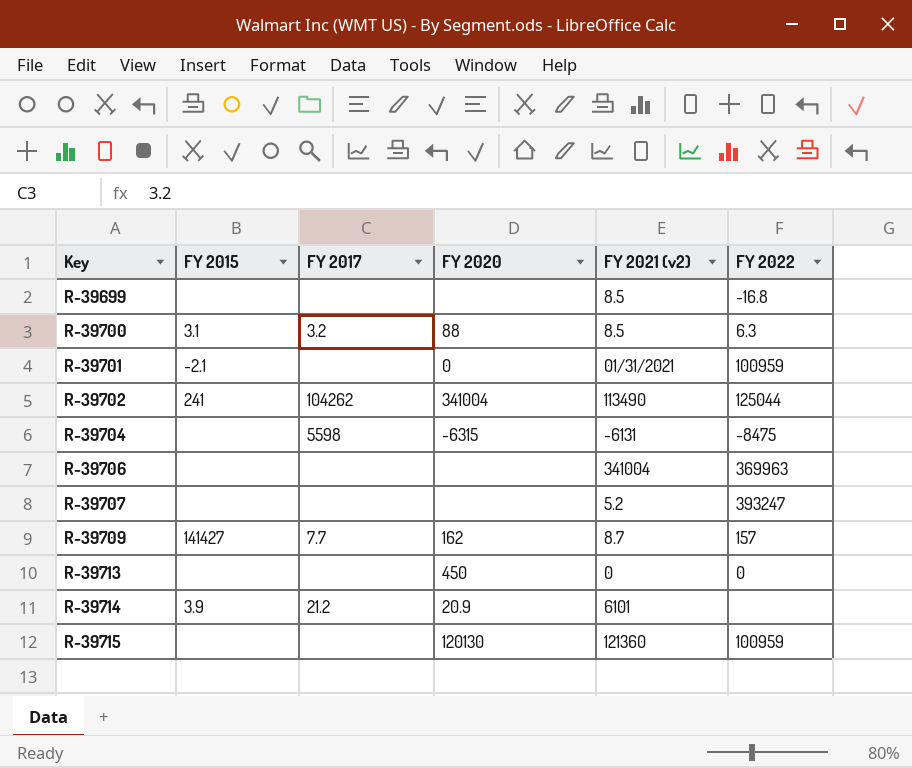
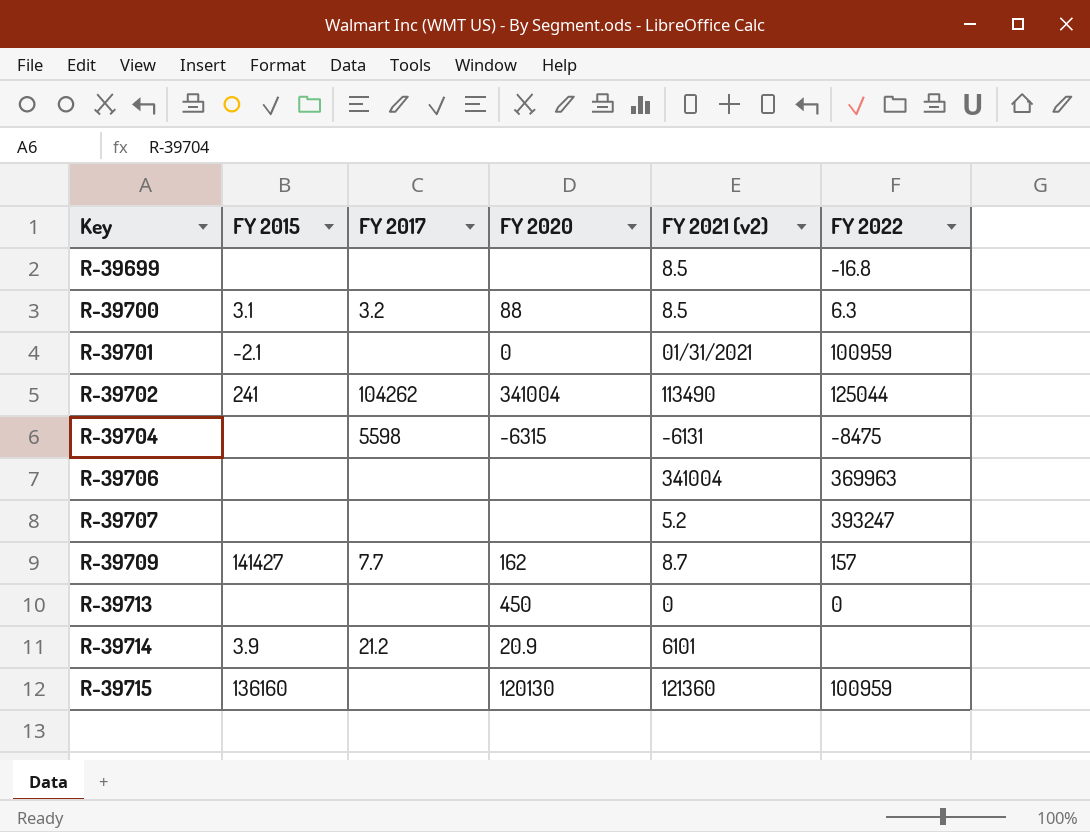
R-39715 | FY 2015: none -> 136160

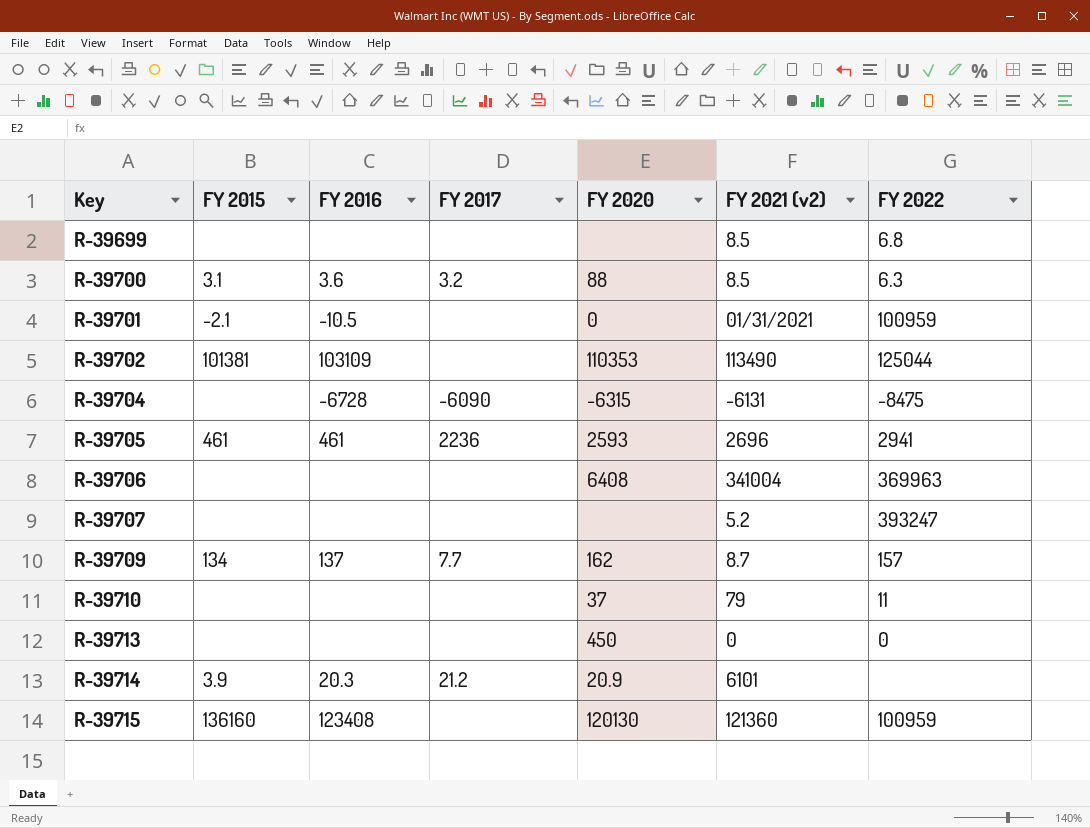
column FY 2016 | position: none -> 3
R-39699 | FY 2022: -16.8 -> 6.8
R-39702 | FY 2015: 241 -> 101381
R-39702 | FY 2017: 104262 -> none
R-39702 | FY 2020: 341004 -> 110353
R-39704 | FY 2017: 5598 -> -6090
row R-39705: none -> 461 | 461 | 2236 | 2593 | 2696 | 2941
R-39706 | FY 2020: none -> 6408
R-39709 | FY 2015: 141427 -> 134
row R-39710: none -> none | none | none | 37 | 79 | 11

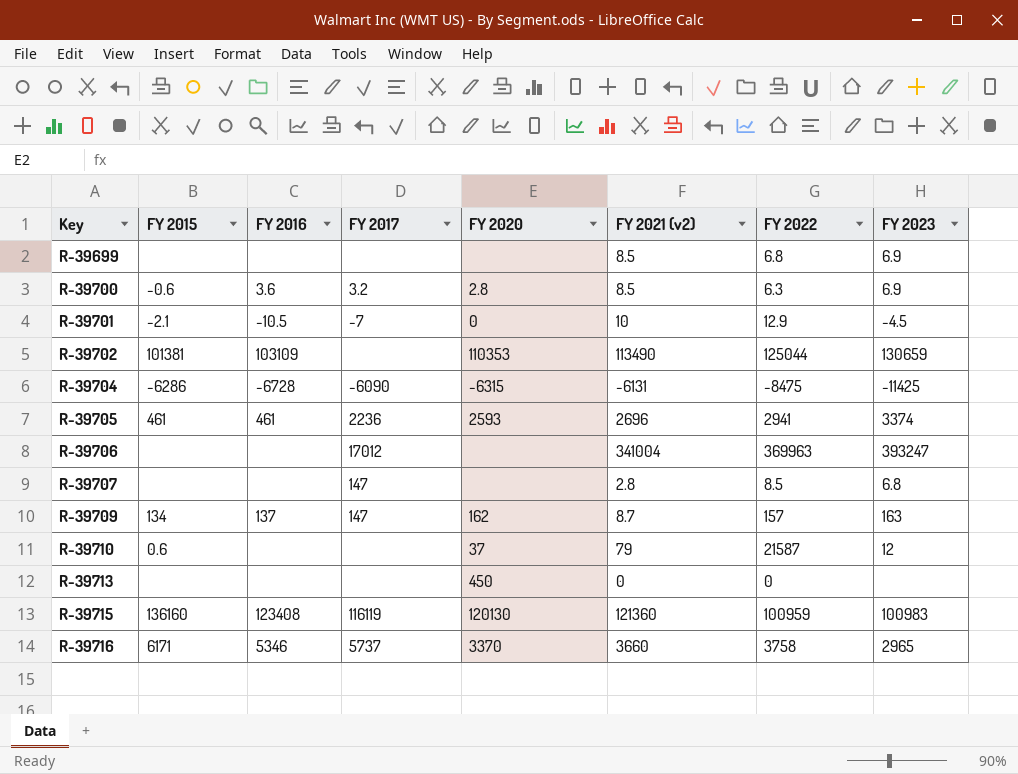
column FY 2023 | position: none -> 8
row R-39714: 3.9 | 20.3 | 21.2 | 20.9 | 6101 | none -> none
R-39700 | FY 2015: 3.1 -> -0.6
R-39700 | FY 2020: 88 -> 2.8
R-39701 | FY 2017: none -> -7
R-39701 | FY 2021 (v2): 01/31/2021 -> 10
R-39701 | FY 2022: 100959 -> 12.9
R-39704 | FY 2015: none -> -6286
R-39706 | FY 2017: none -> 17012
R-39706 | FY 2020: 6408 -> none
R-39707 | FY 2017: none -> 147
R-39707 | FY 2021 (v2): 5.2 -> 2.8
R-39707 | FY 2022: 393247 -> 8.5
R-39709 | FY 2017: 7.7 -> 147
R-39710 | FY 2015: none -> 0.6
R-39710 | FY 2022: 11 -> 21587
R-39715 | FY 2017: none -> 116119
row R-39716: none -> 6171 | 5346 | 5737 | 3370 | 3660 | 3758 | 2965

